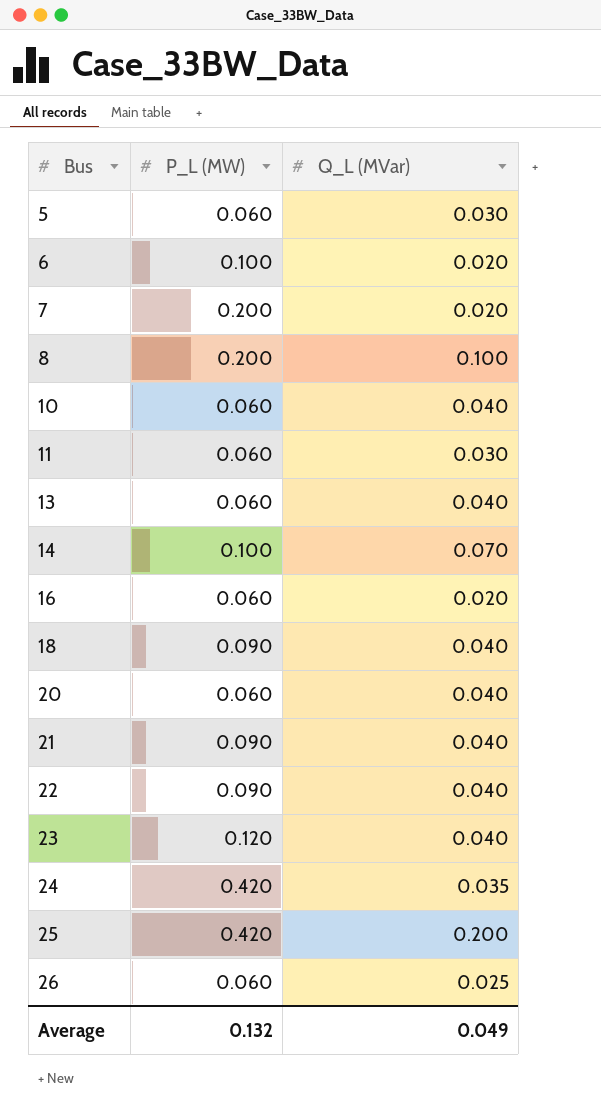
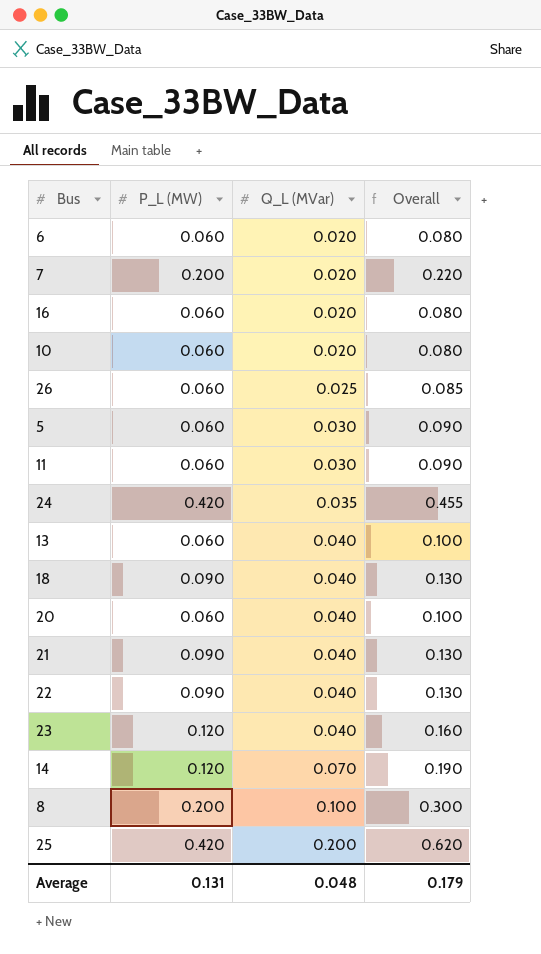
row order: Bus ascending -> Q_L (MVar) ascending
column Overall | formula: none -> [P_L (MW)] + [Q_L (MVar)]
6 | P_L (MW): 0.100 -> 0.060
10 | Q_L (MVar): 0.040 -> 0.020
14 | P_L (MW): 0.100 -> 0.120
Average | P_L (MW): 0.132 -> 0.131
Average | Q_L (MVar): 0.049 -> 0.048

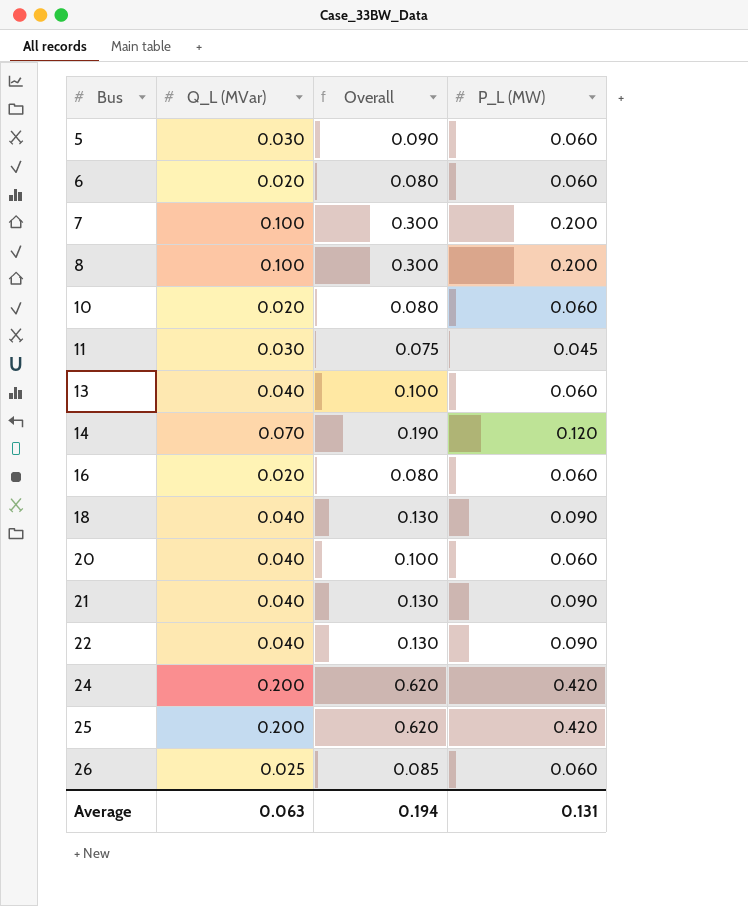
row order: Q_L (MVar) ascending -> Bus ascending
column P_L (MW) | position: 2 -> 4
row 23: 0.120 | 0.040 | 0.160 -> none
7 | Q_L (MVar): 0.020 -> 0.100
7 | Overall: 0.220 -> 0.300
11 | Overall: 0.090 -> 0.075
11 | P_L (MW): 0.060 -> 0.045
24 | Q_L (MVar): 0.035 -> 0.200
24 | Overall: 0.455 -> 0.620
Average | Q_L (MVar): 0.048 -> 0.063
Average | Overall: 0.179 -> 0.194

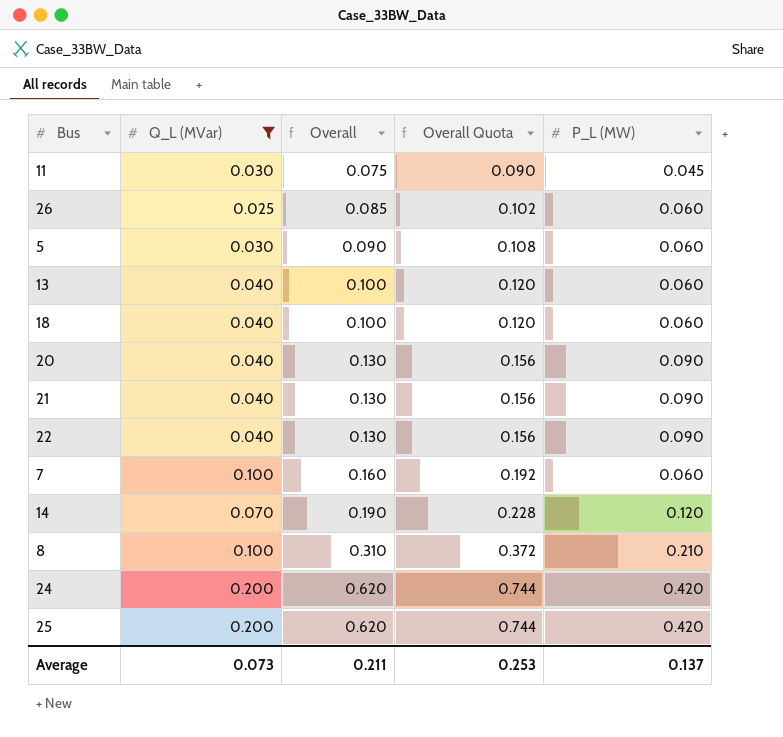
filter: none -> Q_L (MVar) != 0.020
row order: Bus ascending -> Overall ascending
column Overall Quota | formula: none -> [Overall] * 1.2
18 | Overall: 0.130 -> 0.100
18 | P_L (MW): 0.090 -> 0.060
20 | Overall: 0.100 -> 0.130
20 | P_L (MW): 0.060 -> 0.090
7 | Overall: 0.300 -> 0.160
7 | P_L (MW): 0.200 -> 0.060
8 | Overall: 0.300 -> 0.310
8 | P_L (MW): 0.200 -> 0.210
Average | Q_L (MVar): 0.063 -> 0.073
Average | Overall: 0.194 -> 0.211
Average | P_L (MW): 0.131 -> 0.137

